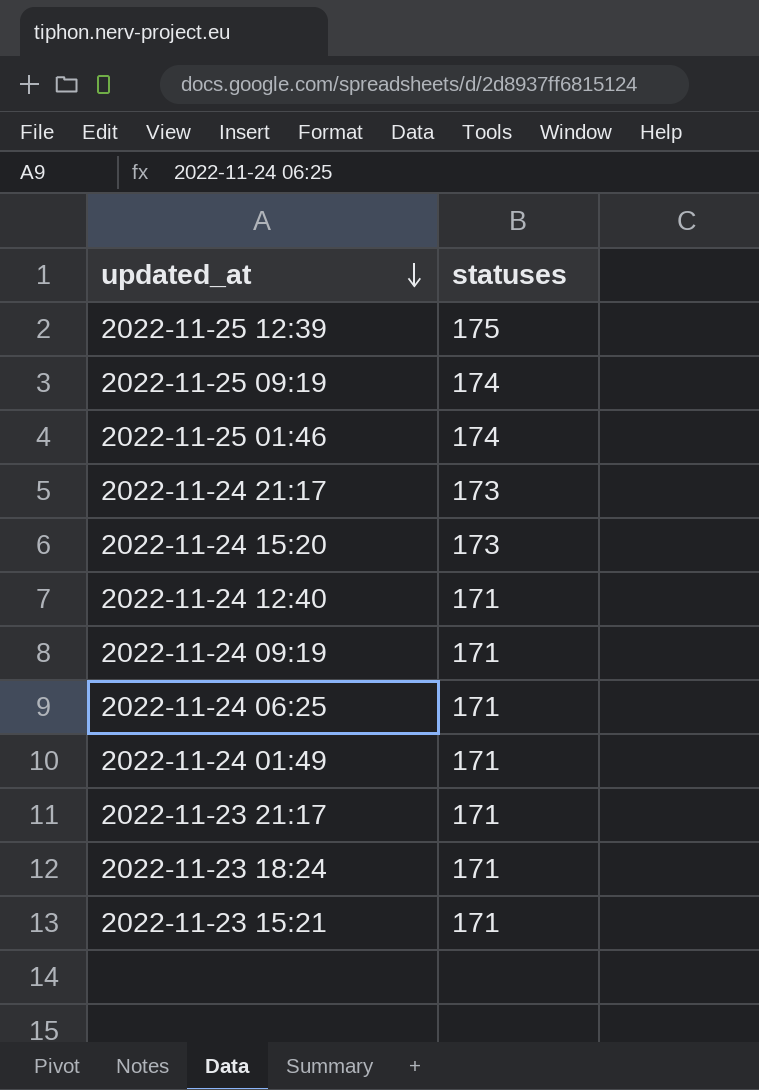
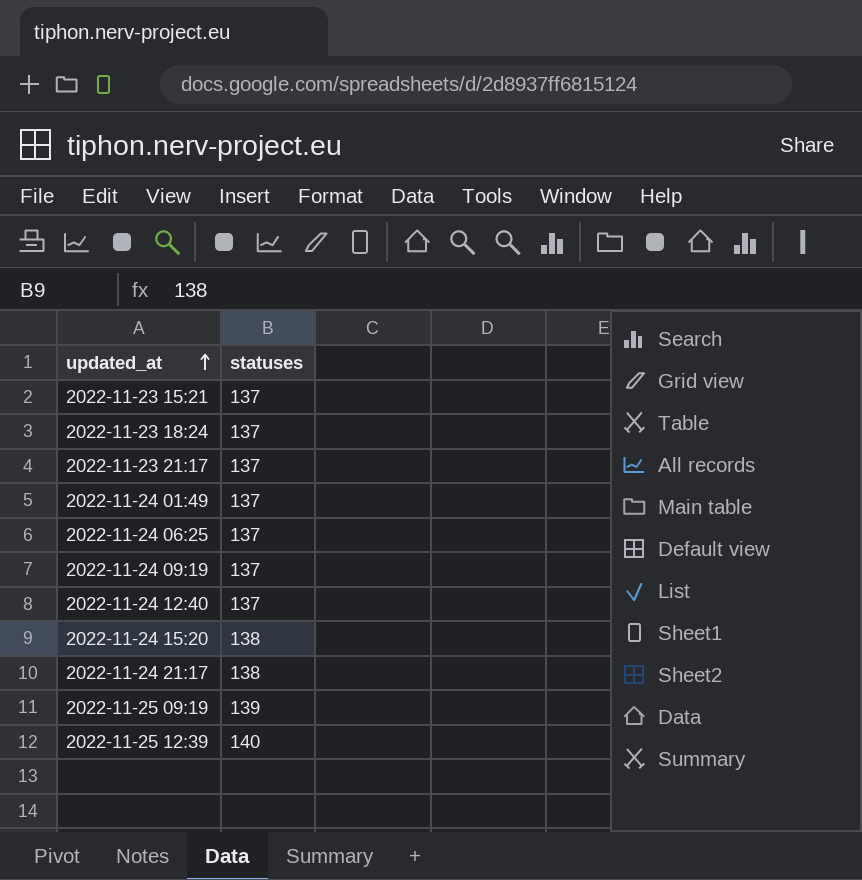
row order: updated_at descending -> updated_at ascending
row 2022-11-25 01:46: 174 -> none
2022-11-23 15:21 | statuses: 171 -> 137
2022-11-23 18:24 | statuses: 171 -> 137
2022-11-23 21:17 | statuses: 171 -> 137
2022-11-24 01:49 | statuses: 171 -> 137
2022-11-24 06:25 | statuses: 171 -> 137
2022-11-24 09:19 | statuses: 171 -> 137
2022-11-24 12:40 | statuses: 171 -> 137
2022-11-24 15:20 | statuses: 173 -> 138
2022-11-24 21:17 | statuses: 173 -> 138
2022-11-25 09:19 | statuses: 174 -> 139
2022-11-25 12:39 | statuses: 175 -> 140

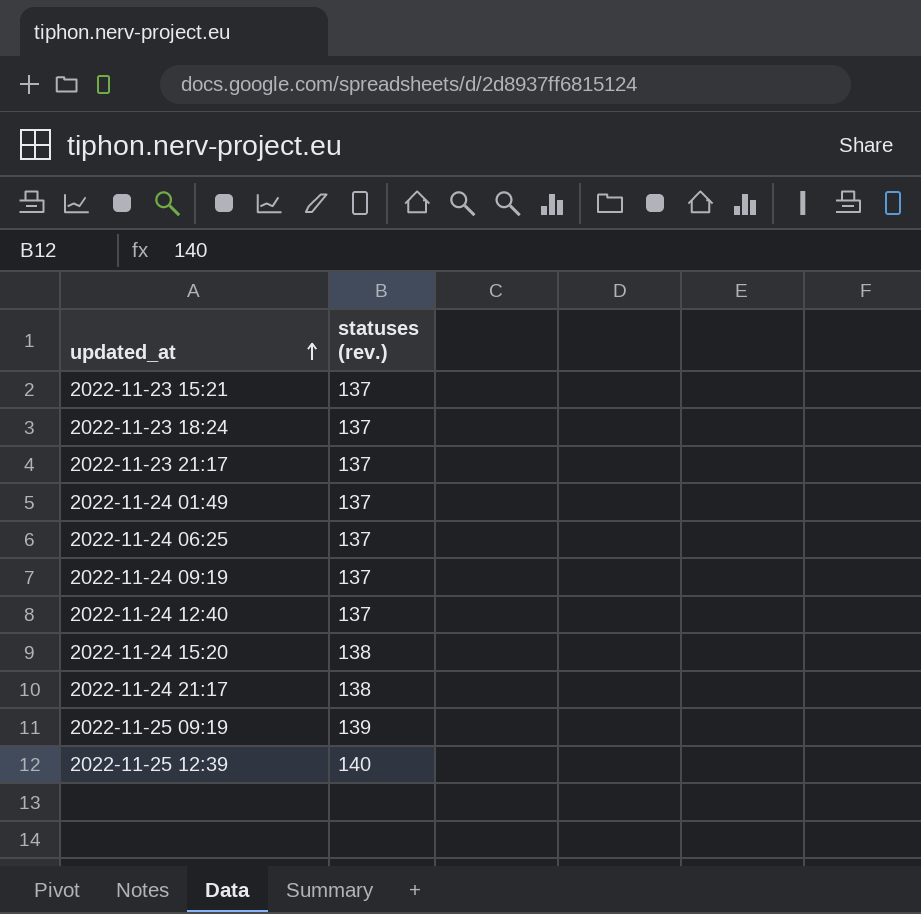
column name: statuses -> statuses (rev.)

